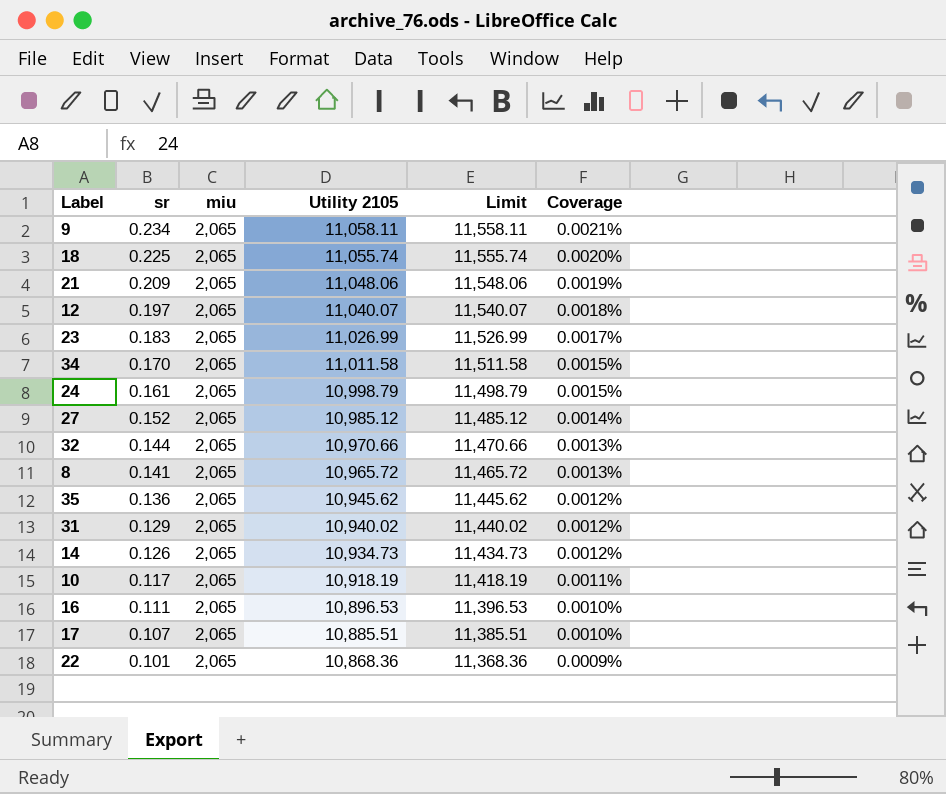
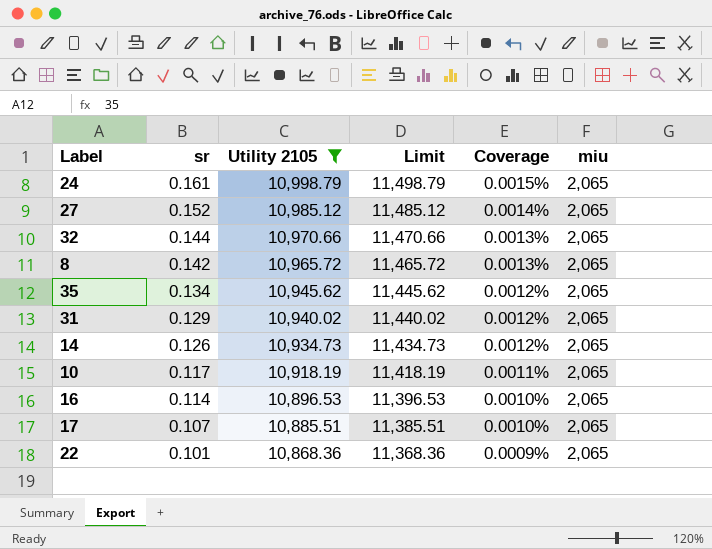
filter: none -> Utility 2105 <= 10,998.79
column miu | position: 3 -> 6
8 | sr: 0.141 -> 0.142
35 | sr: 0.136 -> 0.134
16 | sr: 0.111 -> 0.114

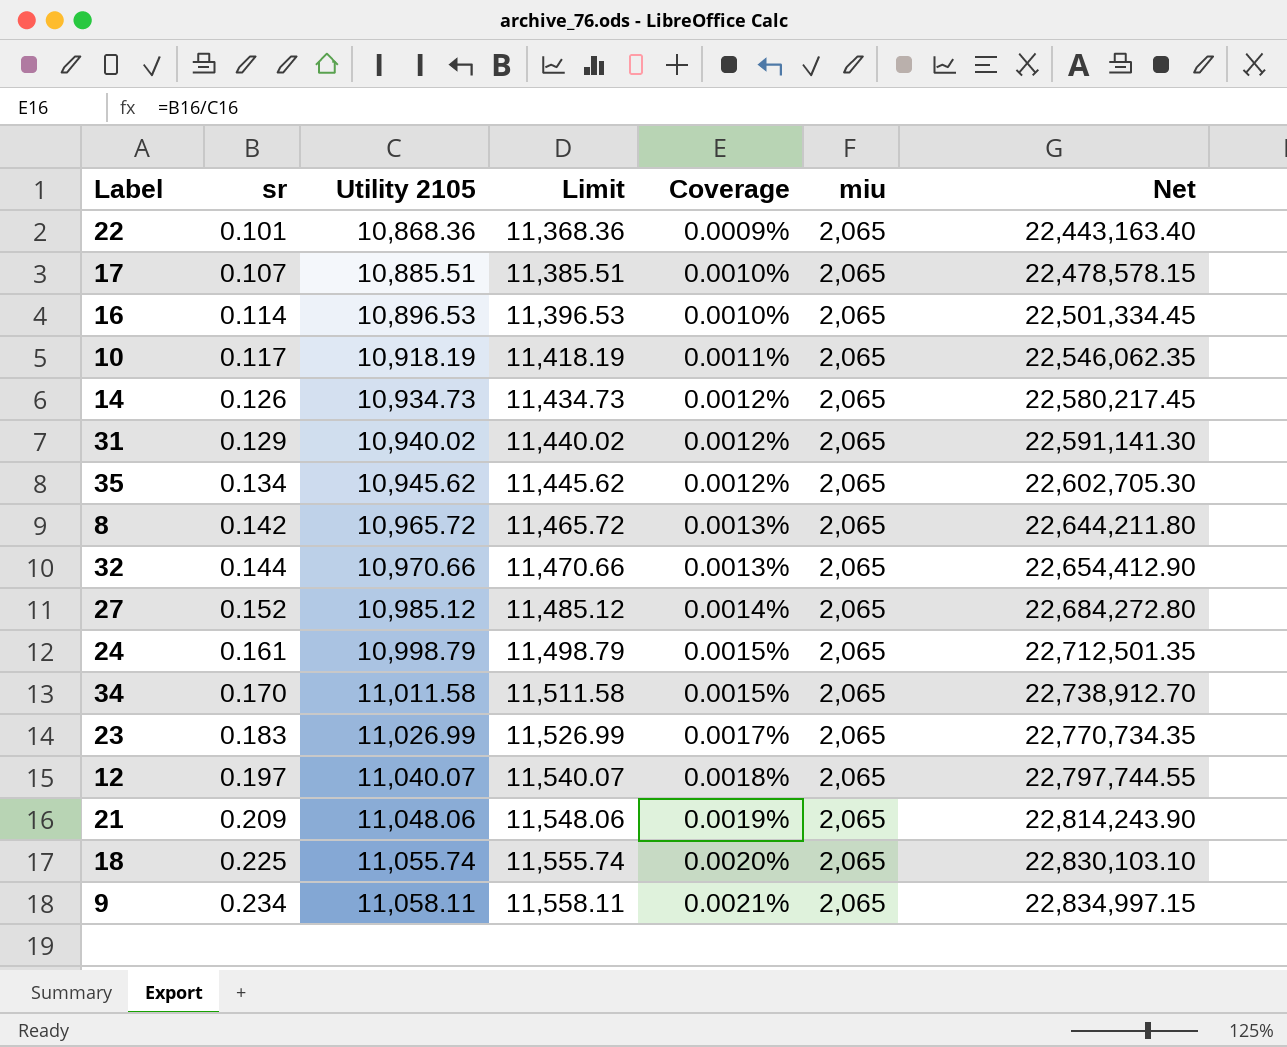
filter: Utility 2105 <= 10,998.79 -> none
row order: sr descending -> sr ascending
column Net | formula: none -> [Utility 2105] * [miu]

